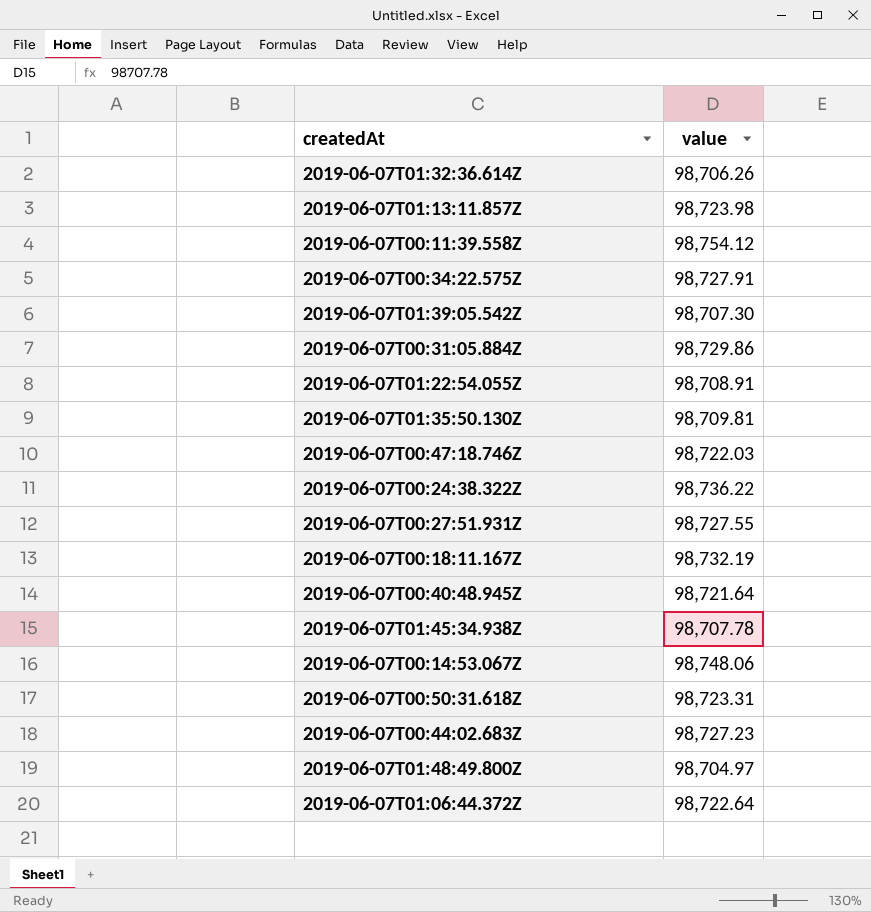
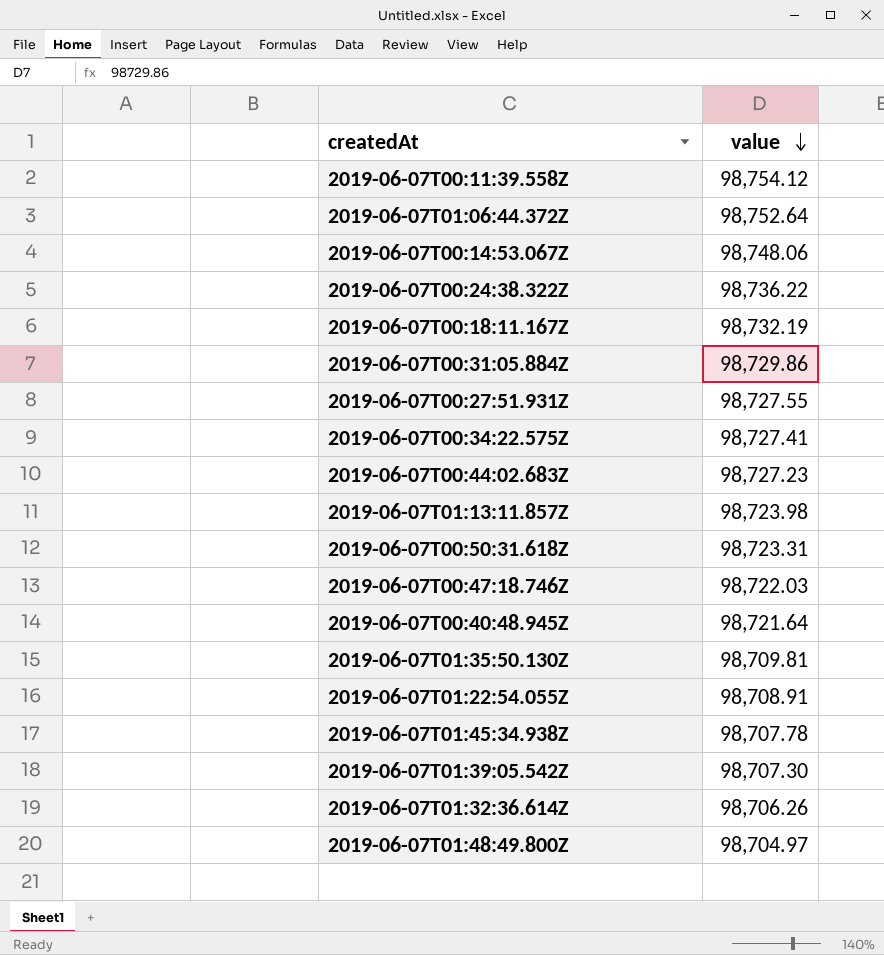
row order: none -> value descending
2019-06-07T01:06:44.372Z | value: 98,722.64 -> 98,752.64
2019-06-07T00:34:22.575Z | value: 98,727.91 -> 98,727.41

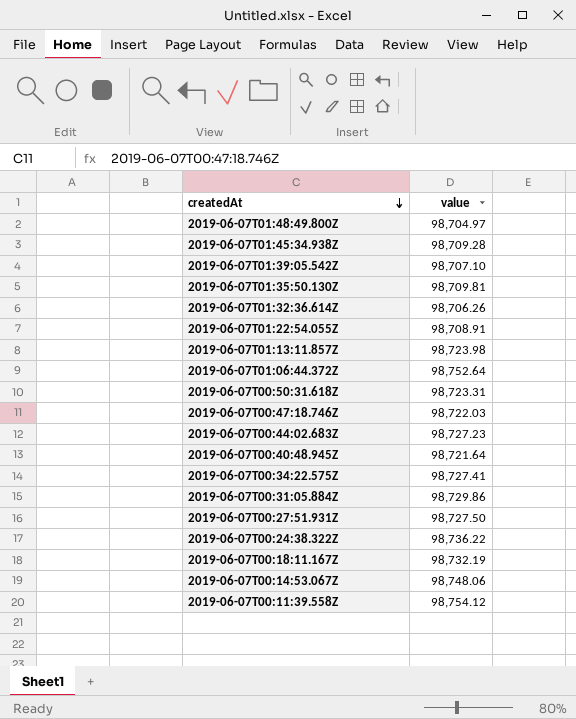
row order: value descending -> createdAt descending
2019-06-07T01:45:34.938Z | value: 98,707.78 -> 98,709.28
2019-06-07T01:39:05.542Z | value: 98,707.30 -> 98,707.10
2019-06-07T00:27:51.931Z | value: 98,727.55 -> 98,727.50

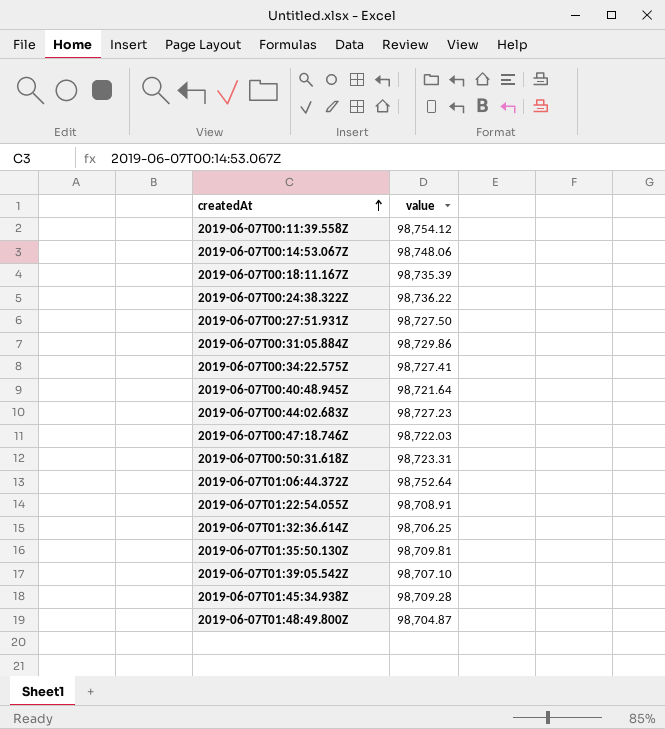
row order: createdAt descending -> createdAt ascending
row 2019-06-07T01:13:11.857Z: 98,723.98 -> none
2019-06-07T00:18:11.167Z | value: 98,732.19 -> 98,735.39
2019-06-07T01:32:36.614Z | value: 98,706.26 -> 98,706.25
2019-06-07T01:48:49.800Z | value: 98,704.97 -> 98,704.87

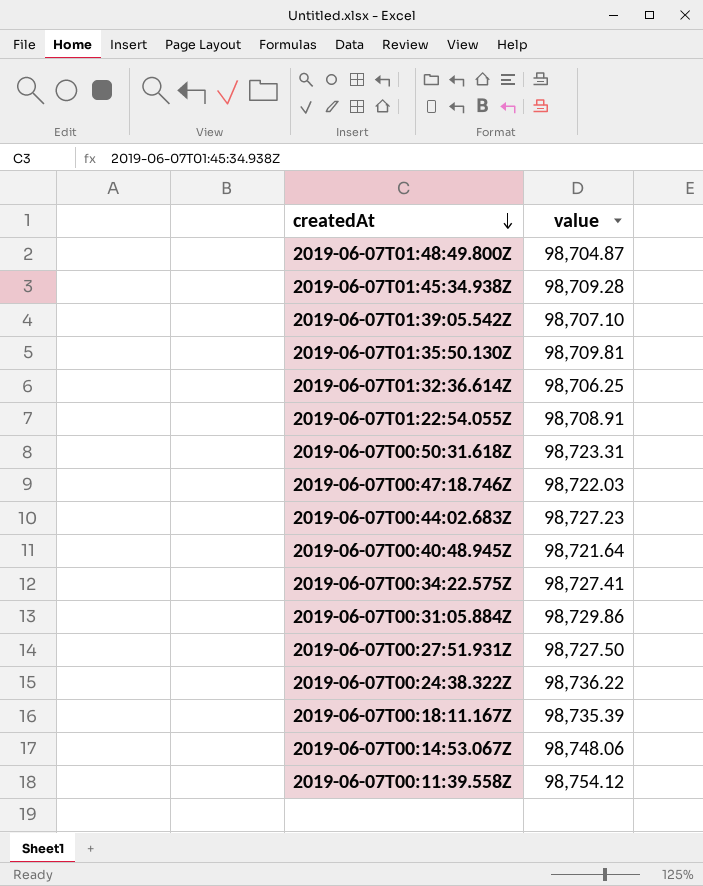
row order: createdAt ascending -> createdAt descending
row 2019-06-07T01:06:44.372Z: 98,752.64 -> none

